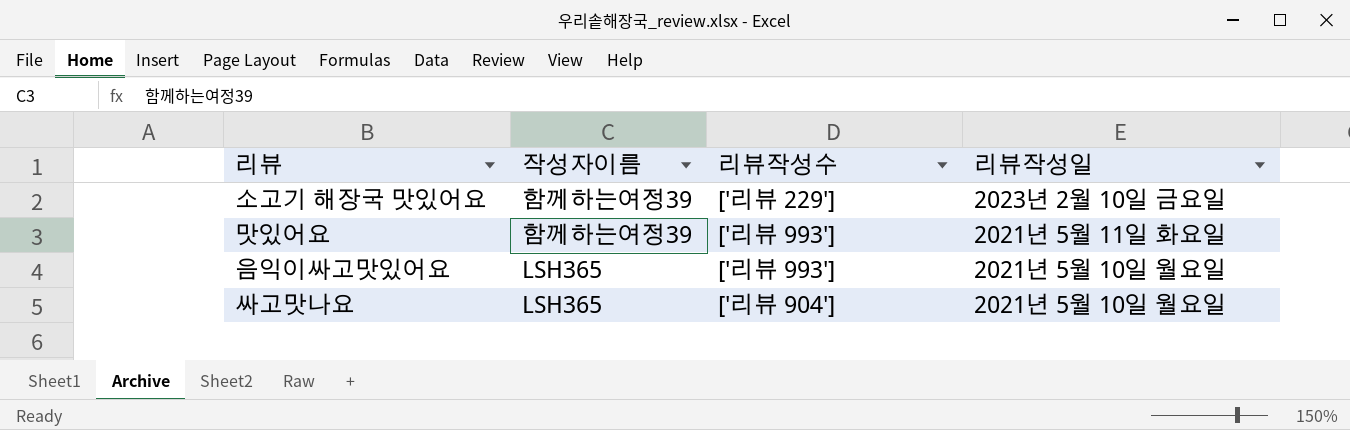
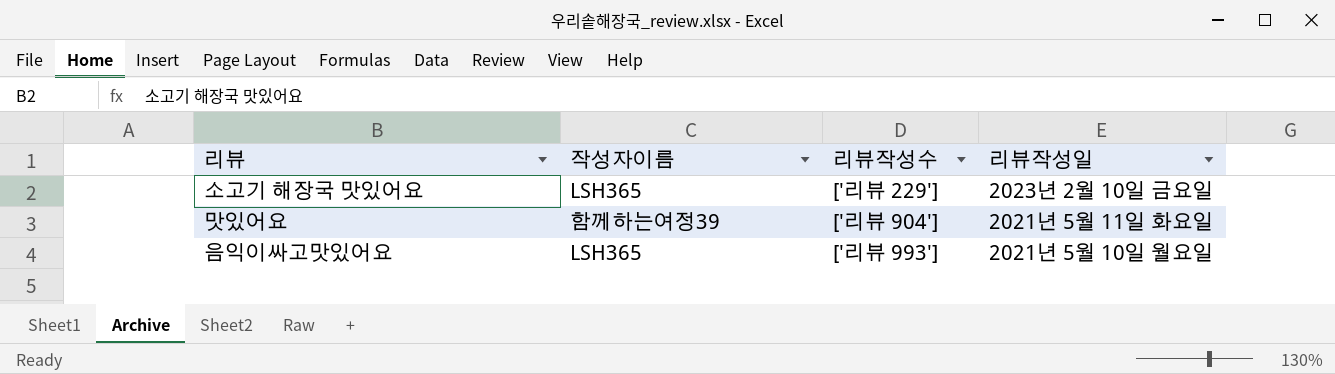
row 싸고맛나요: LSH365 | ['리뷰 904'] | 2021년 5월 10일 월요일 -> none
소고기 해장국 맛있어요 | 작성자이름: 함께하는여정39 -> LSH365
맛있어요 | 리뷰작성수: ['리뷰 993'] -> ['리뷰 904']

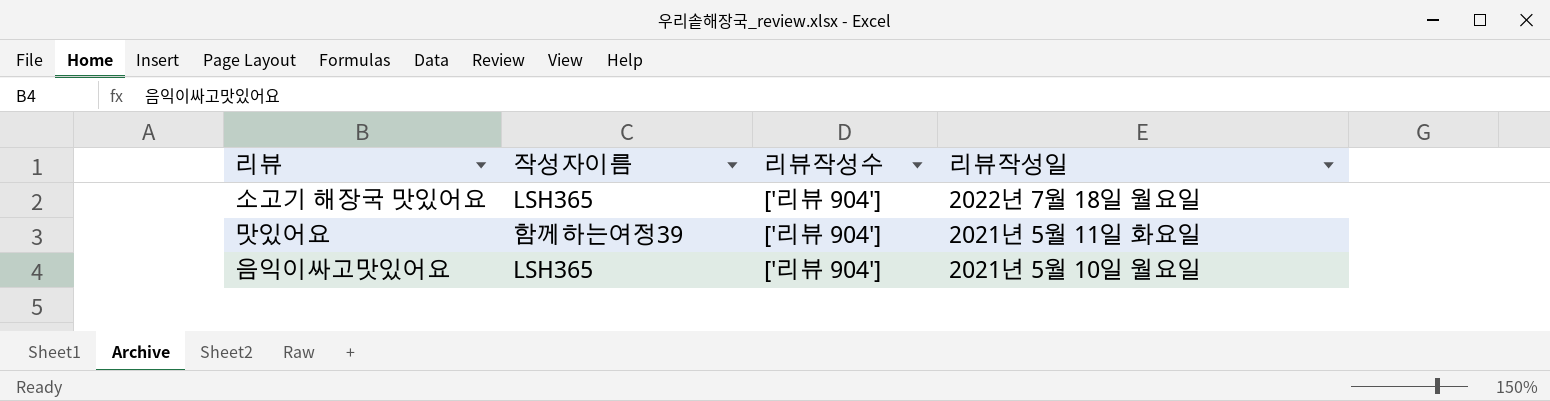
소고기 해장국 맛있어요 | 리뷰작성수: ['리뷰 229'] -> ['리뷰 904']
소고기 해장국 맛있어요 | 리뷰작성일: 2023년 2월 10일 금요일 -> 2022년 7월 18일 월요일
음익이싸고맛있어요 | 리뷰작성수: ['리뷰 993'] -> ['리뷰 904']

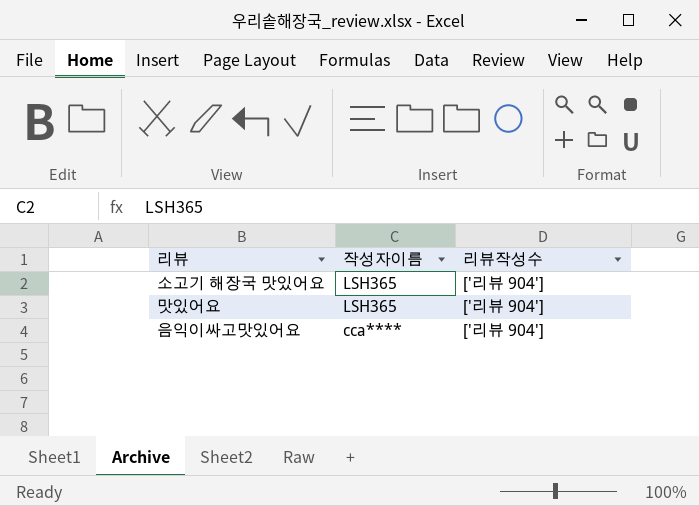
column 리뷰작성일 | position: 4 -> none
맛있어요 | 작성자이름: 함께하는여정39 -> LSH365
음익이싸고맛있어요 | 작성자이름: LSH365 -> cca****

